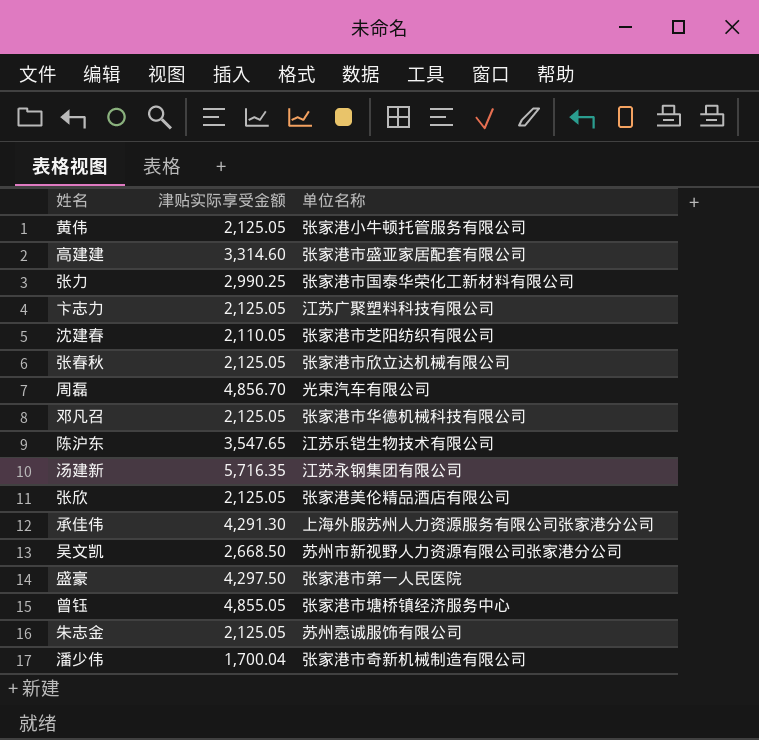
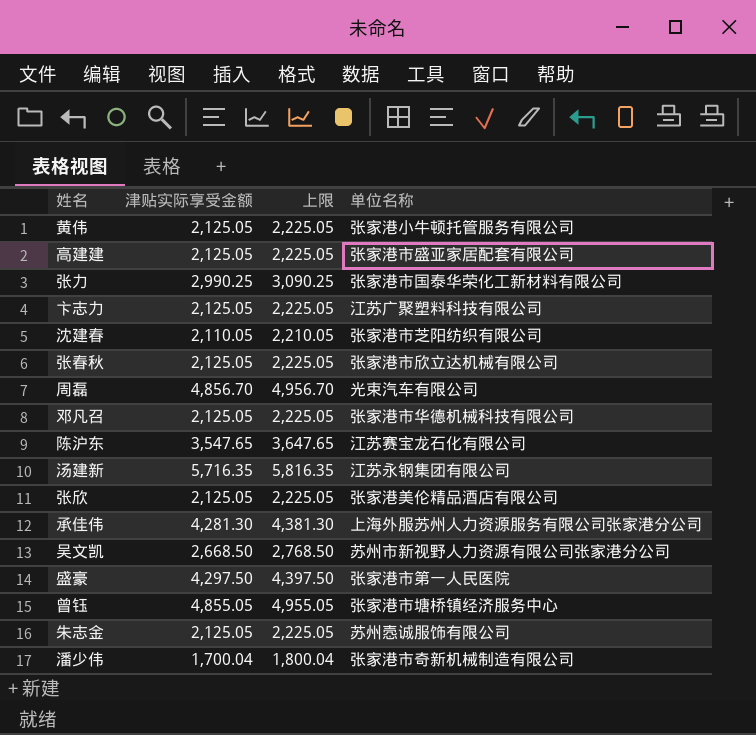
column 上限 | formula: none -> [津贴实际享受金额] + 100
高建建 | 津贴实际享受金额: 3,314.60 -> 2,125.05
陈沪东 | 单位名称: 江苏乐铠生物技术有限公司 -> 江苏赛宝龙石化有限公司
承佳伟 | 津贴实际享受金额: 4,291.30 -> 4,281.30

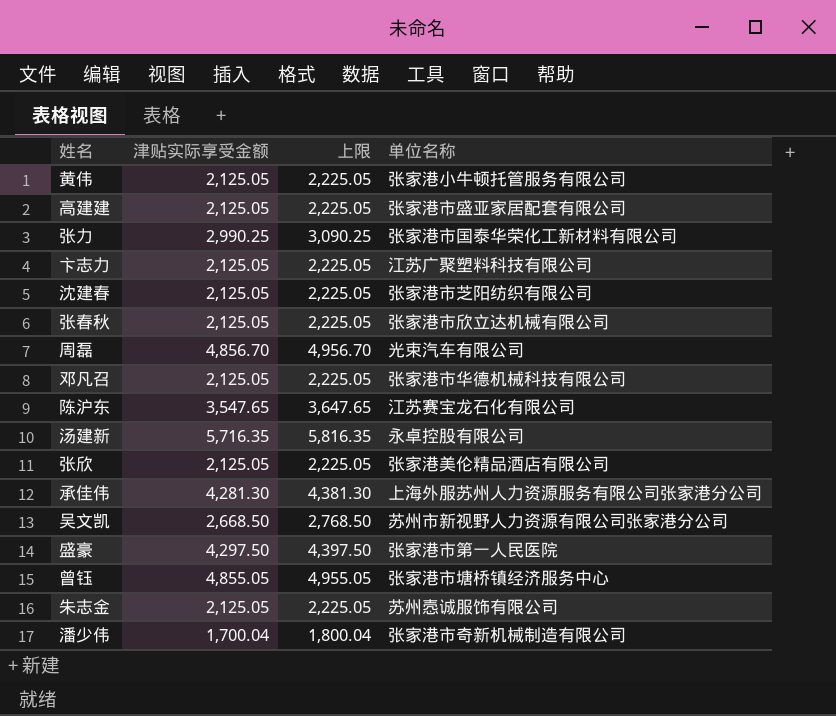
沈建春 | 津贴实际享受金额: 2,110.05 -> 2,125.05
沈建春 | 上限: 2,210.05 -> 2,225.05
汤建新 | 单位名称: 江苏永钢集团有限公司 -> 永卓控股有限公司

